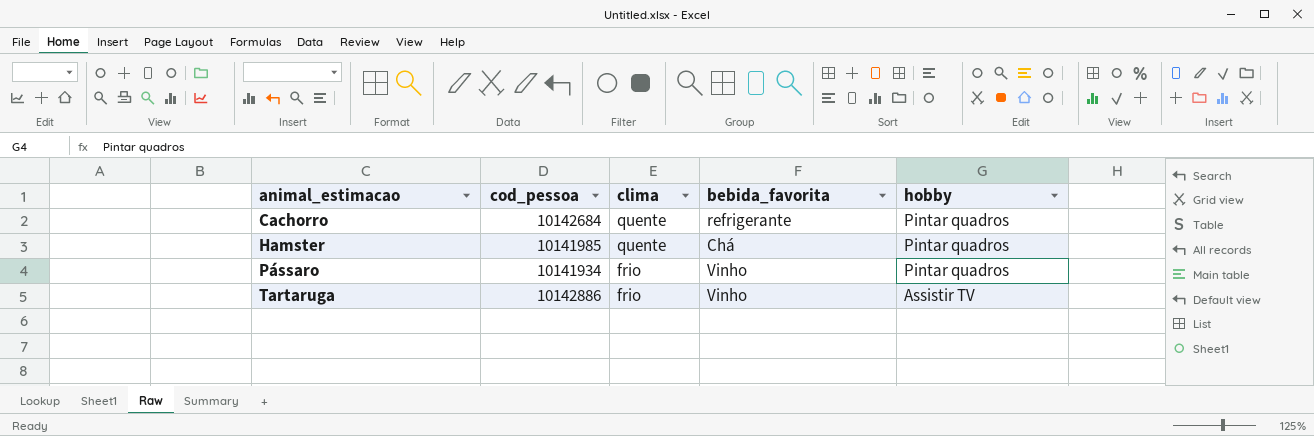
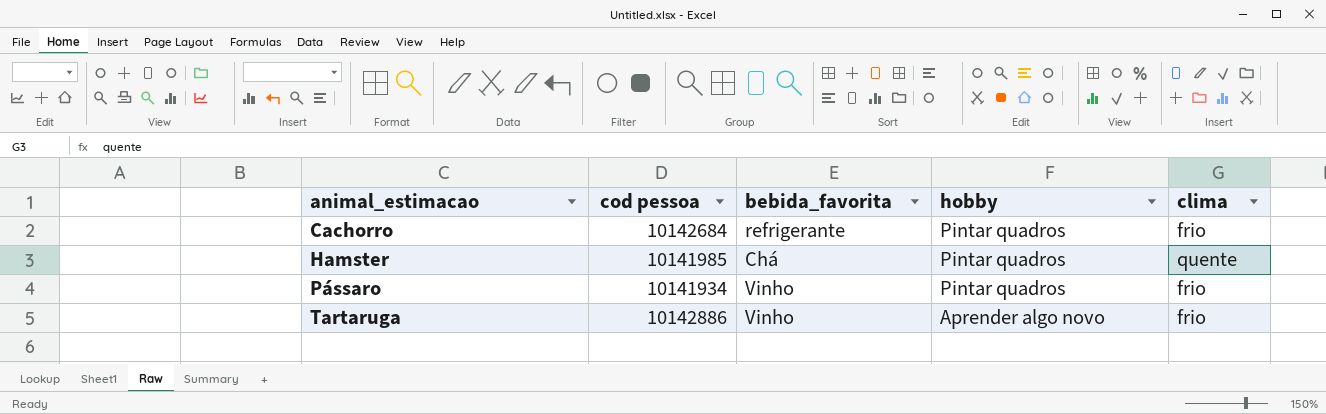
column name: cod_pessoa -> cod pessoa
column clima | position: 3 -> 5
Cachorro | clima: quente -> frio
Tartaruga | hobby: Assistir TV -> Aprender algo novo

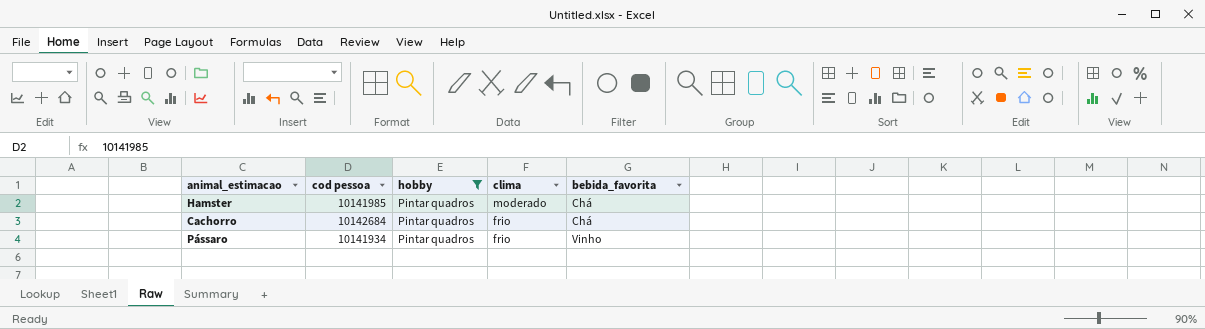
filter: none -> hobby = Pintar quadros
row order: animal_estimacao ascending -> clima descending
column bebida_favorita | position: 3 -> 5
Hamster | clima: quente -> moderado
Cachorro | bebida_favorita: refrigerante -> Chá

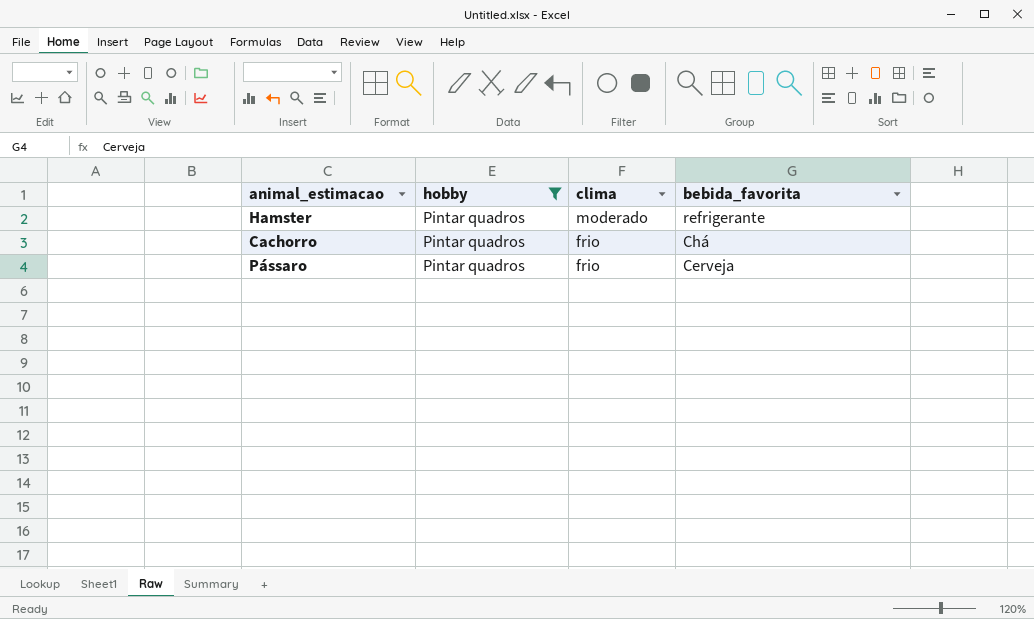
column cod pessoa | position: 2 -> none
Hamster | bebida_favorita: Chá -> refrigerante
Pássaro | bebida_favorita: Vinho -> Cerveja

